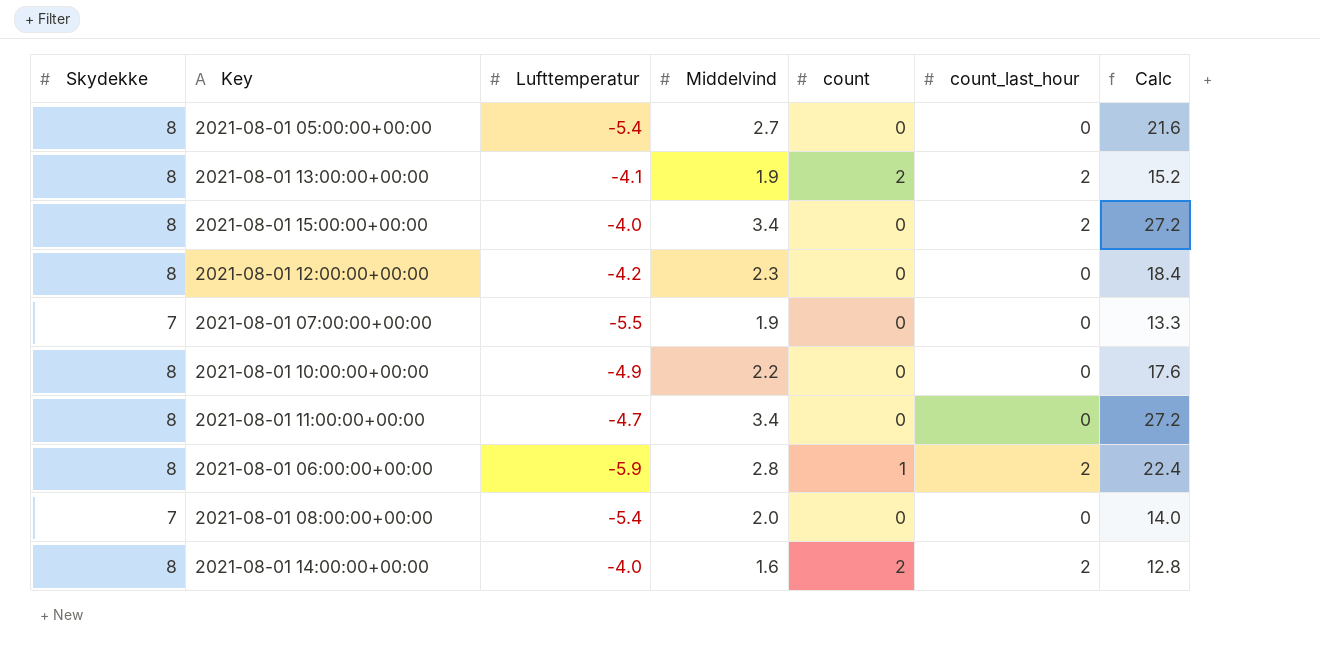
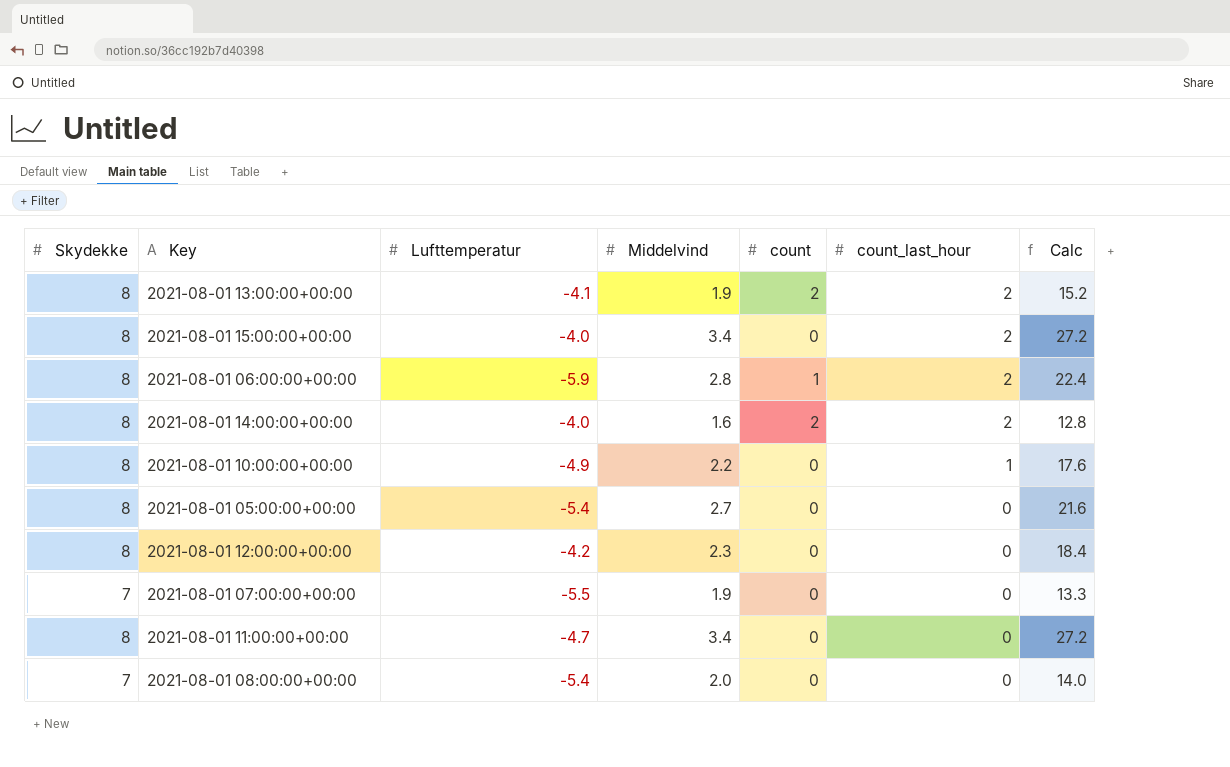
row order: none -> count_last_hour descending
2021-08-01 10:00:00+00:00 | count_last_hour: 0 -> 1

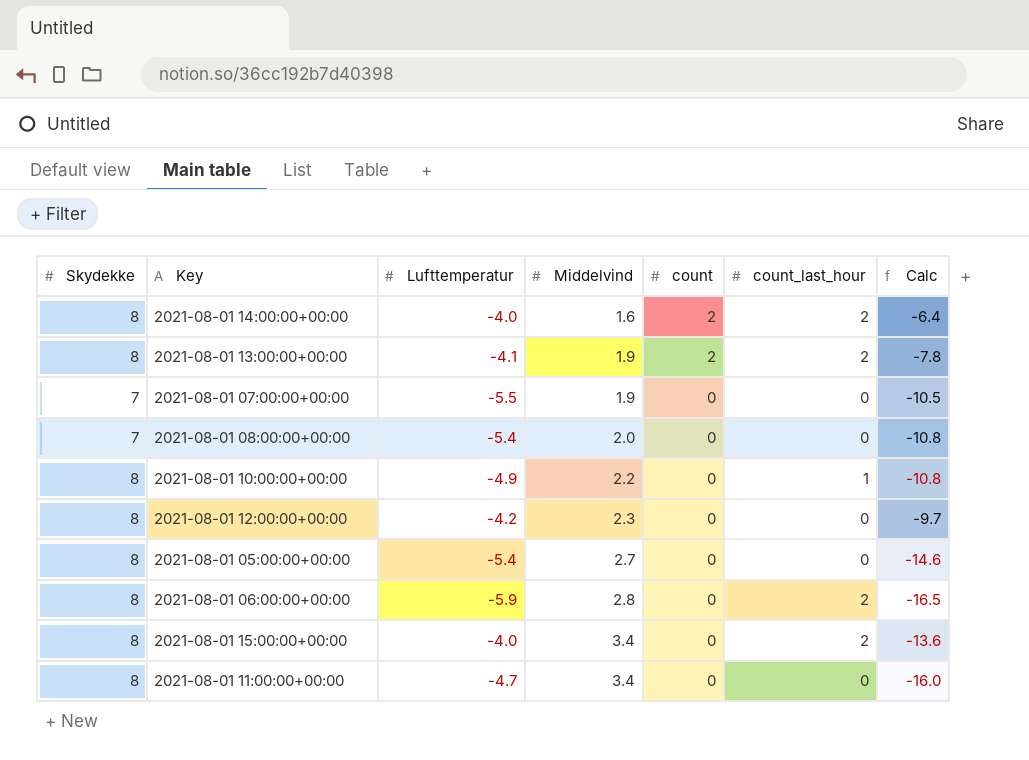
row order: count_last_hour descending -> Middelvind ascending
column Calc | formula: [Skydekke] * [Middelvind] -> [Lufttemperatur] * [Middelvind]
2021-08-01 06:00:00+00:00 | count: 1 -> 0

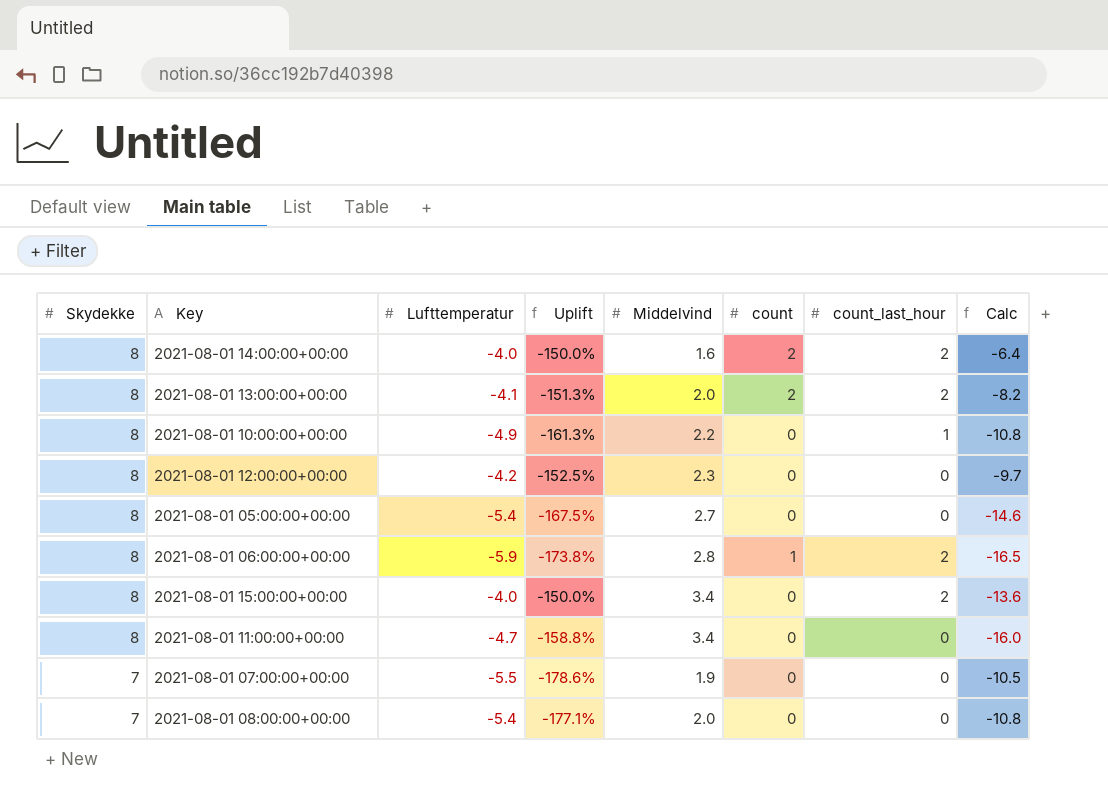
row order: Middelvind ascending -> Skydekke descending
column Uplift | formula: none -> ([Lufttemperatur] - [Skydekke]) / [Skydekke]
2021-08-01 13:00:00+00:00 | Middelvind: 1.9 -> 2.0
2021-08-01 13:00:00+00:00 | Calc: -7.8 -> -8.2
2021-08-01 06:00:00+00:00 | count: 0 -> 1

